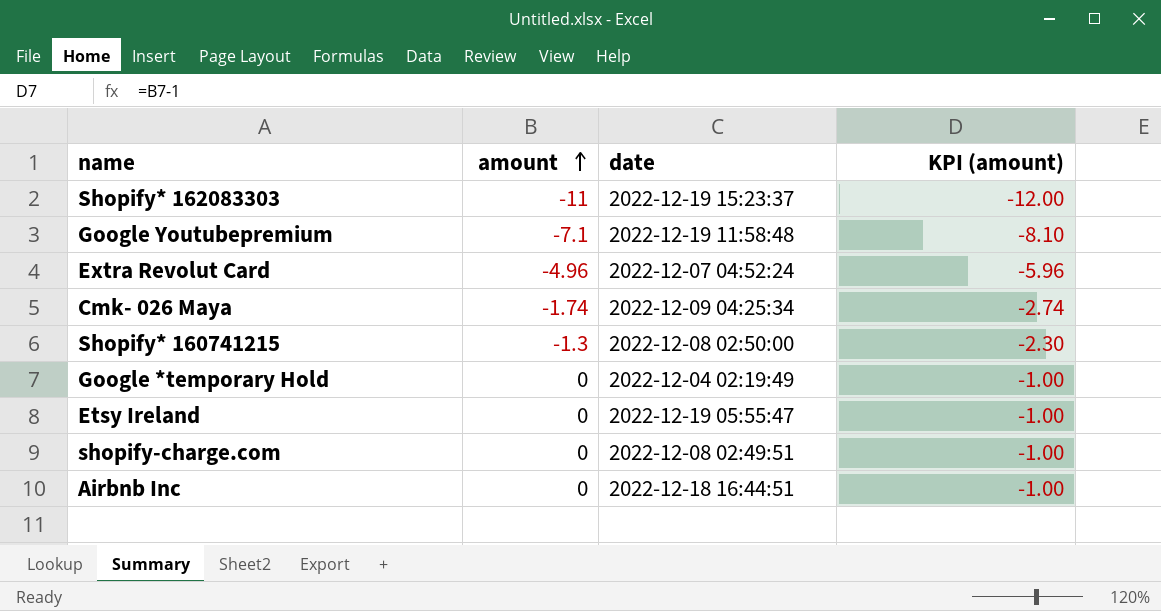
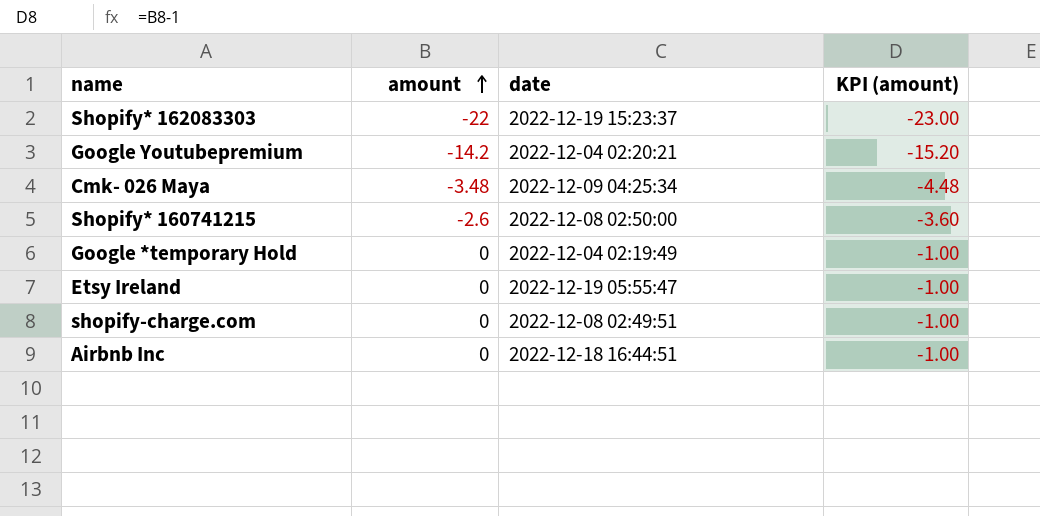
row Extra Revolut Card: -4.96 | 2022-12-07 04:52:24 | -5.96 -> none
Shopify* 162083303 | amount: -11 -> -22
Shopify* 162083303 | KPI (amount): -12.00 -> -23.00
Google Youtubepremium | amount: -7.1 -> -14.2
Google Youtubepremium | date: 2022-12-19 11:58:48 -> 2022-12-04 02:20:21
Google Youtubepremium | KPI (amount): -8.10 -> -15.20
Cmk- 026 Maya | amount: -1.74 -> -3.48
Cmk- 026 Maya | KPI (amount): -2.74 -> -4.48
Shopify* 160741215 | amount: -1.3 -> -2.6
Shopify* 160741215 | KPI (amount): -2.30 -> -3.60

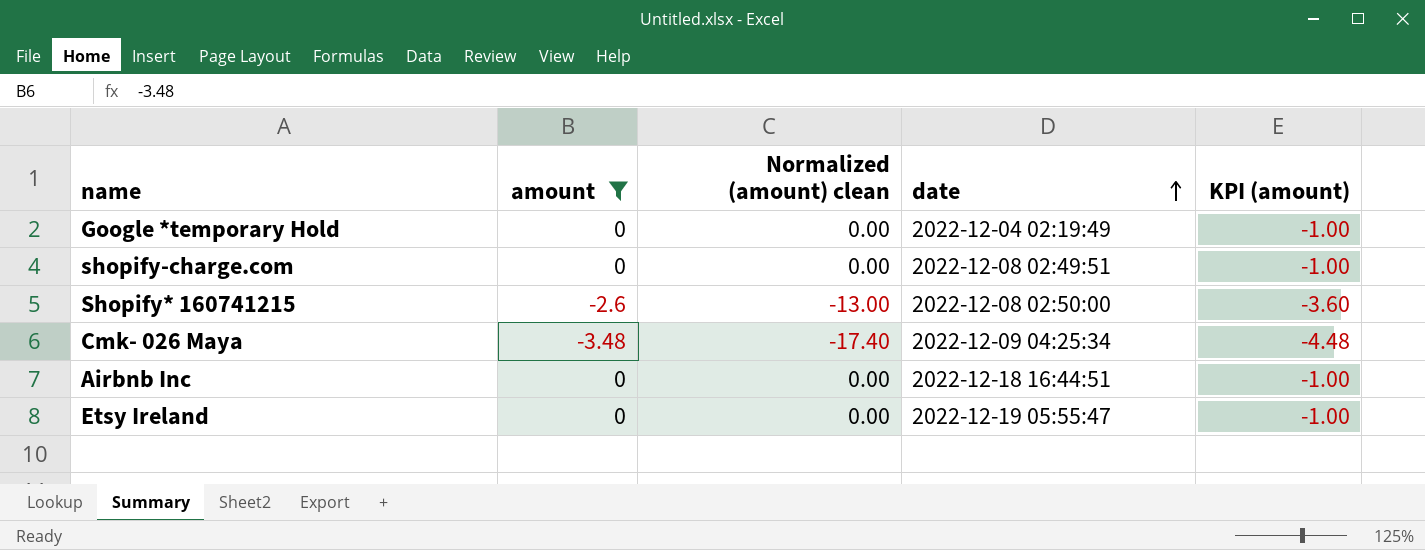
filter: none -> amount >= -3.48
row order: amount ascending -> date ascending
column Normalized (amount) clean | formula: none -> [amount] * 5

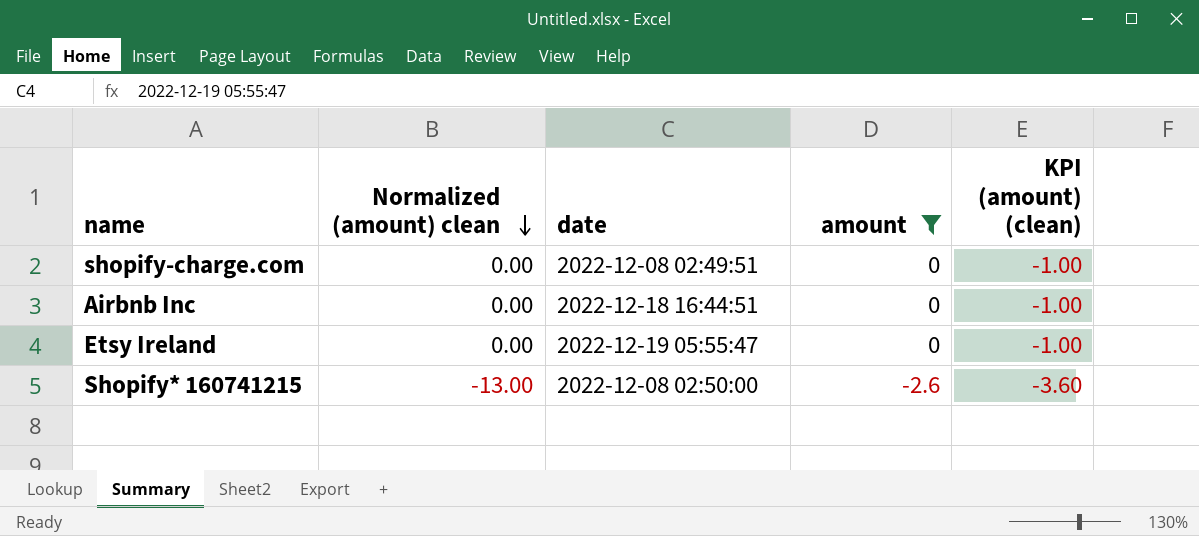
row order: date ascending -> Normalized (amount) clean descending
column amount | position: 2 -> 4
column name: KPI (amount) -> KPI (amount) (clean)
row Google *temporary Hold: 0 | 0.00 | 2022-12-04 02:19:49 | -1.00 -> none
row Cmk- 026 Maya: -3.48 | -17.40 | 2022-12-09 04:25:34 | -4.48 -> none

